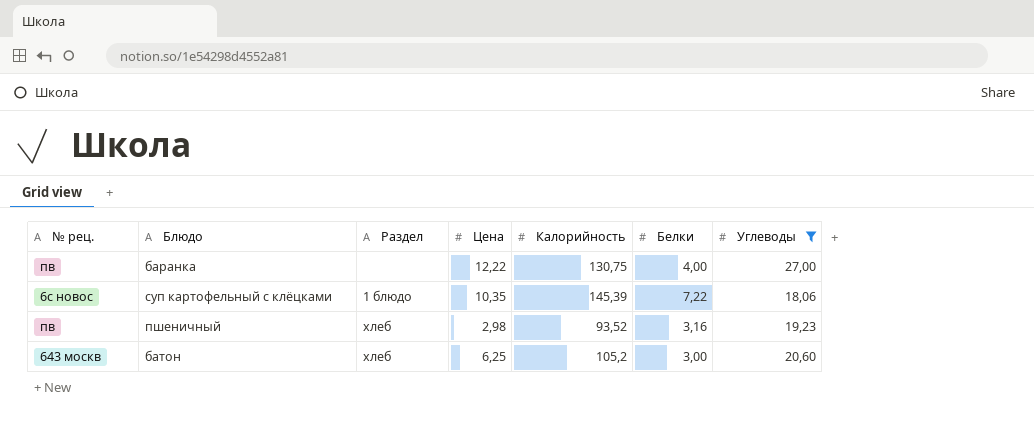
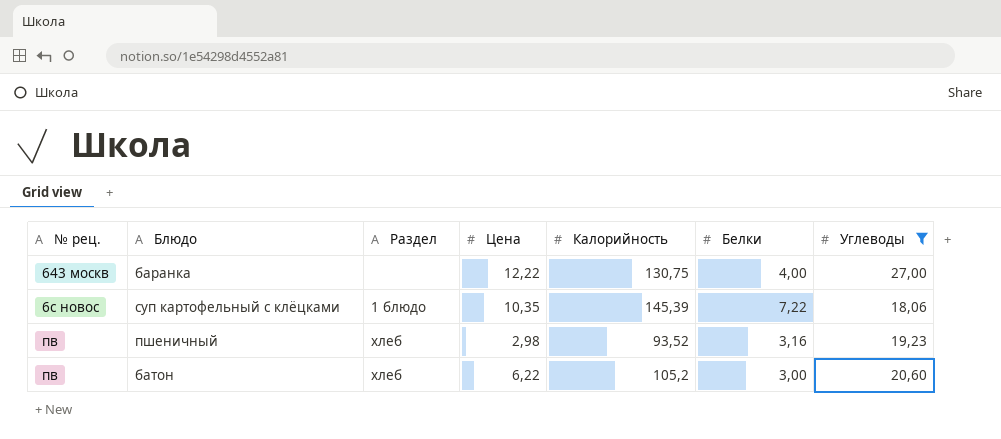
баранка | № рец.: пв -> 643 москв
батон | № рец.: 643 москв -> пв
батон | Цена: 6,25 -> 6,22

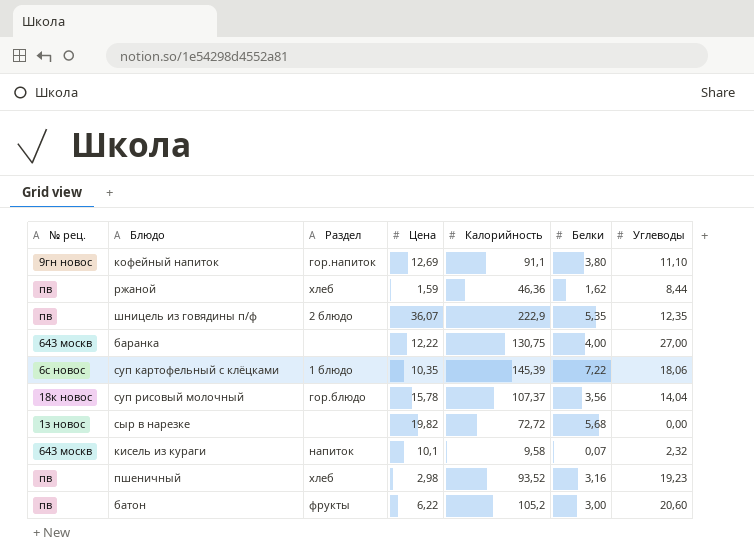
filter: Углеводы >= 18,06 -> none
батон | Раздел: хлеб -> фрукты

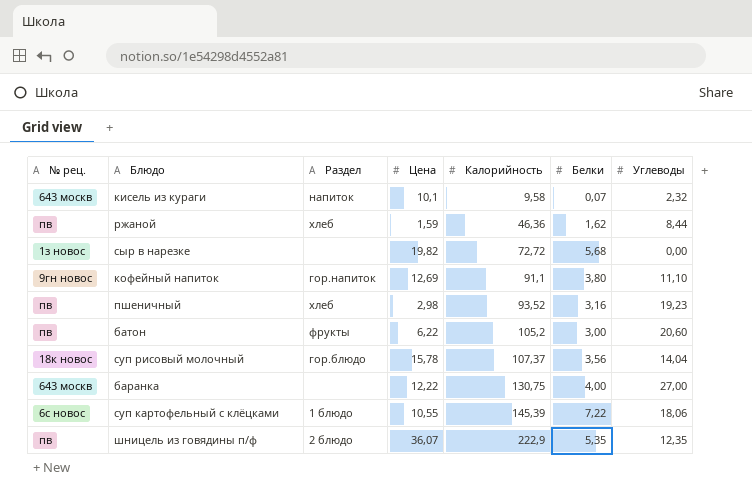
row order: none -> Калорийность ascending
суп картофельный с клёцками | Цена: 10,35 -> 10,55

